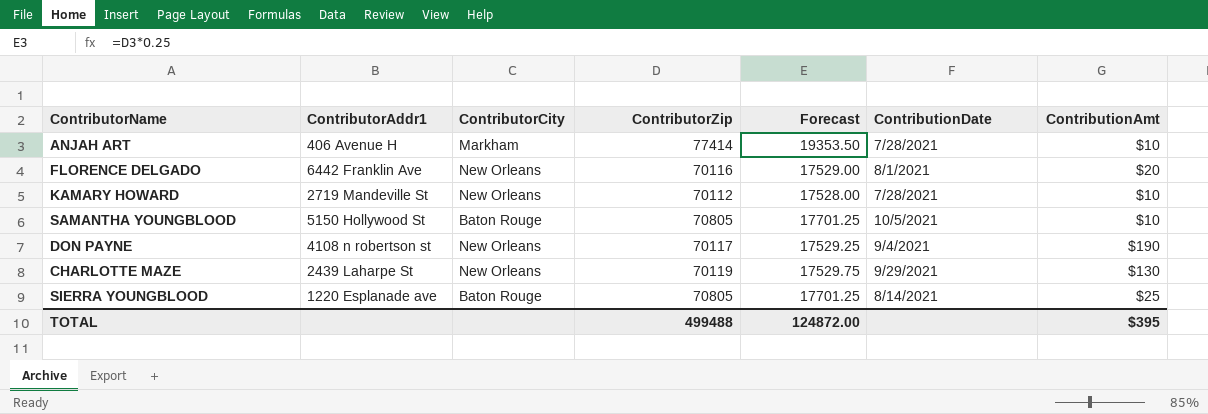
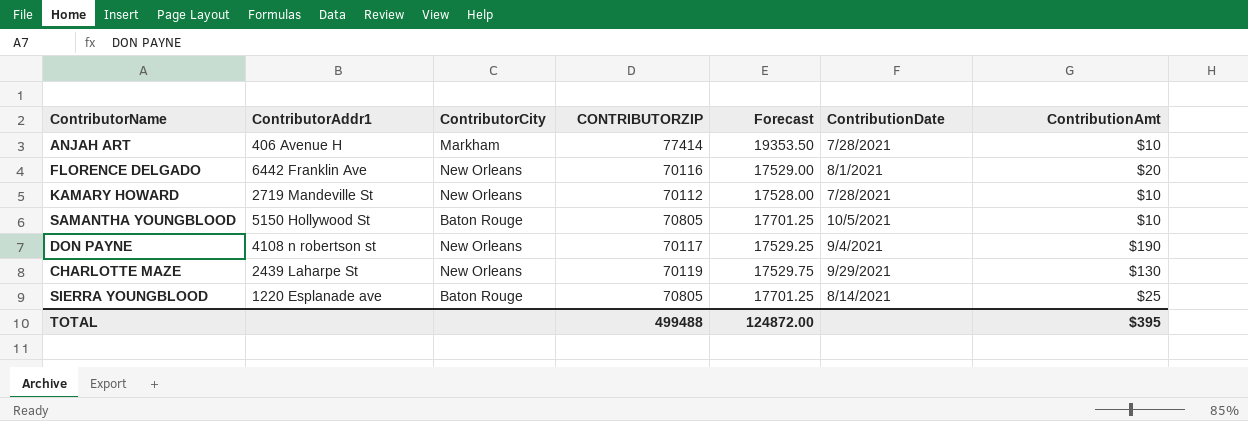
column name: ContributorZip -> CONTRIBUTORZIP

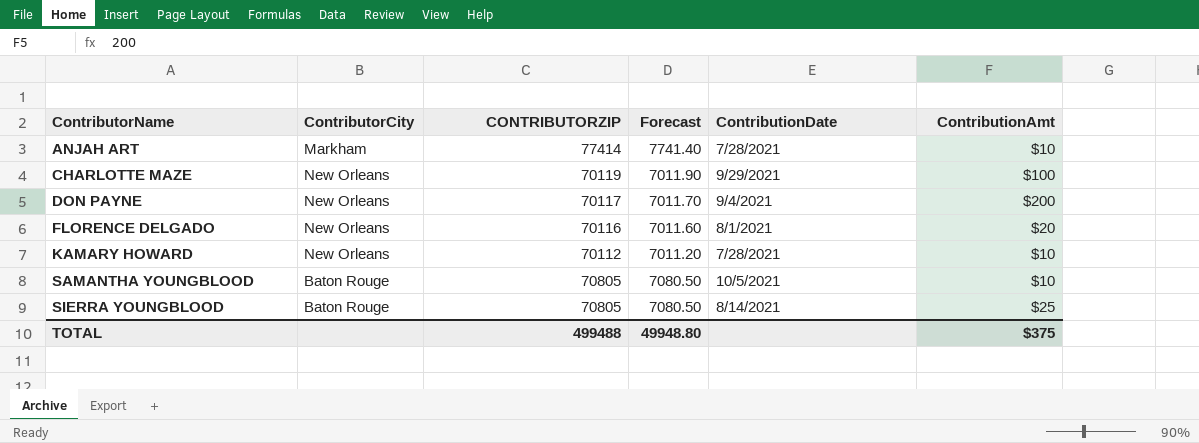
row order: none -> ContributorName ascending
column ContributorAddr1 | position: 2 -> none
column Forecast | formula: [CONTRIBUTORZIP] * 0.25 -> [CONTRIBUTORZIP] * 0.1
CHARLOTTE MAZE | ContributionAmt: $130 -> $100
DON PAYNE | ContributionAmt: $190 -> $200
TOTAL | Forecast: 124872.00 -> 49948.80
TOTAL | ContributionAmt: $395 -> $375

